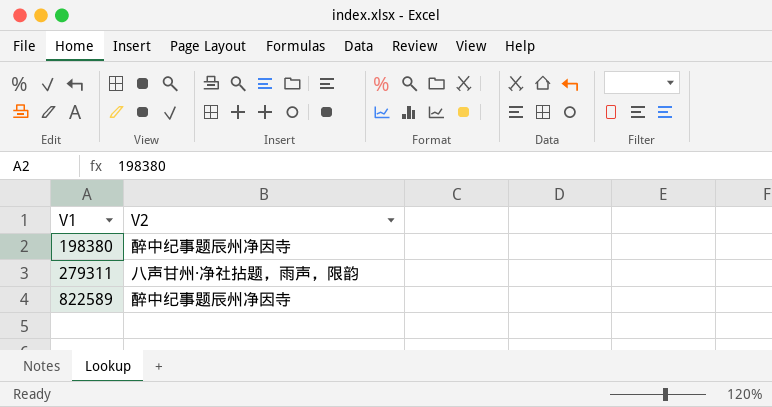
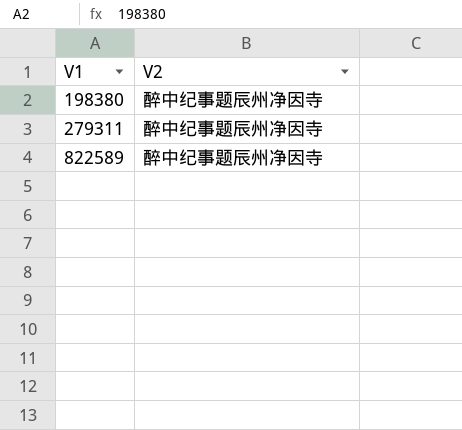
279311 | V2: 八声甘州·净社拈题，雨声，限韵 -> 醉中纪事题辰州净因寺

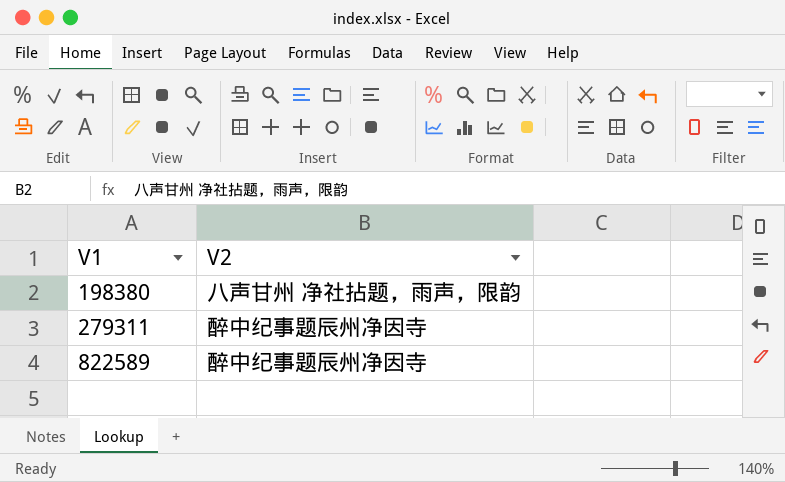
198380 | V2: 醉中纪事题辰州净因寺 -> 八声甘州 净社拈题，雨声，限韵

